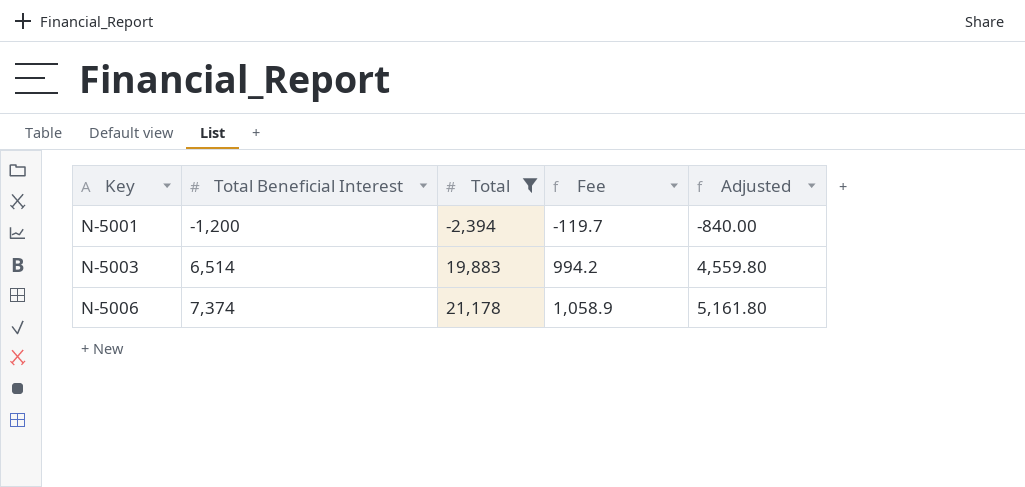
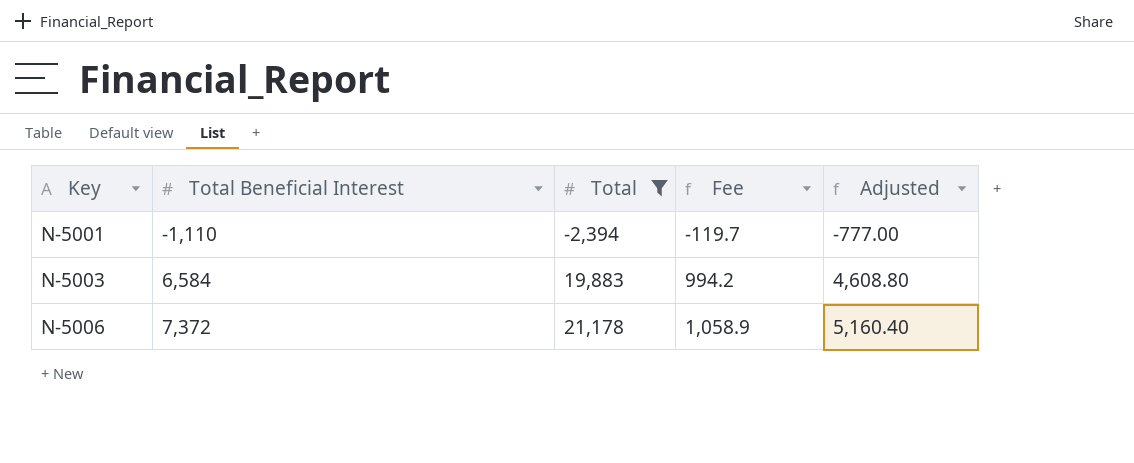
N-5001 | Total Beneficial Interest: -1,200 -> -1,110
N-5001 | Adjusted: -840.00 -> -777.00
N-5003 | Total Beneficial Interest: 6,514 -> 6,584
N-5003 | Adjusted: 4,559.80 -> 4,608.80
N-5006 | Total Beneficial Interest: 7,374 -> 7,372
N-5006 | Adjusted: 5,161.80 -> 5,160.40

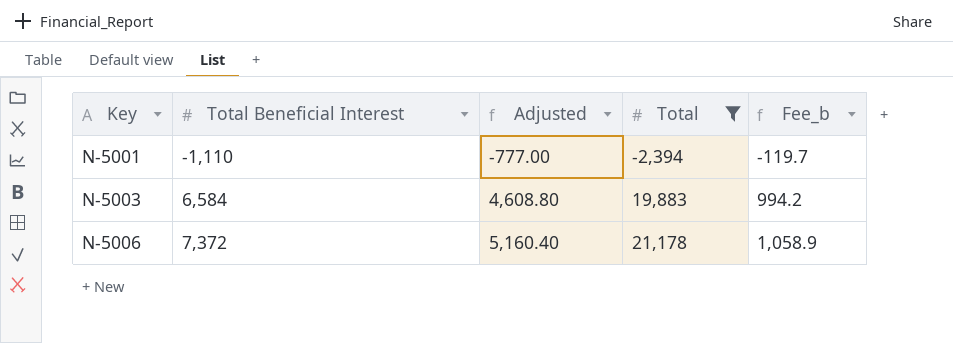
column Adjusted | position: 5 -> 3
column name: Fee -> Fee_b

